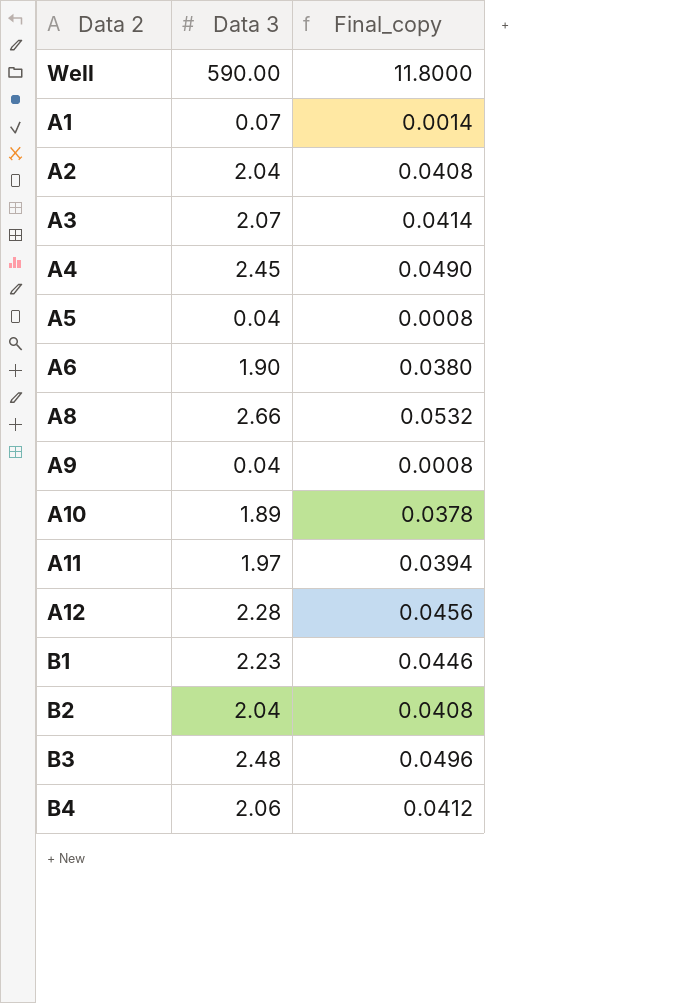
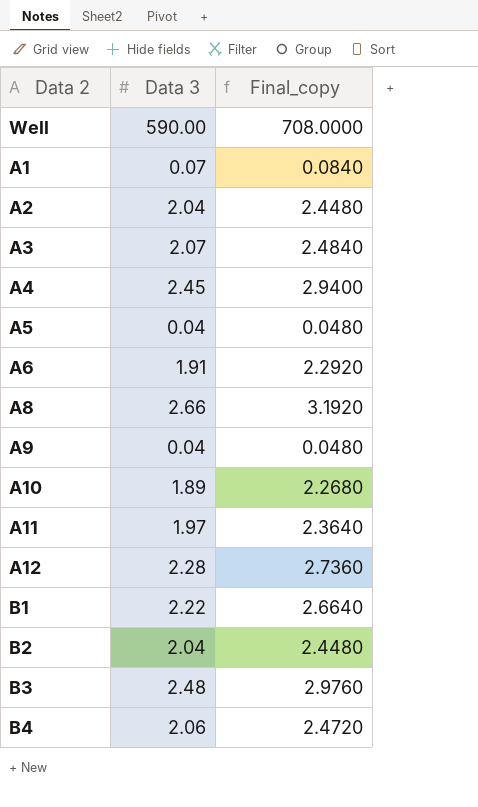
column Final_copy | formula: [Data 3] * 0.02 -> [Data 3] * 1.2
A6 | Data 3: 1.90 -> 1.91
B1 | Data 3: 2.23 -> 2.22

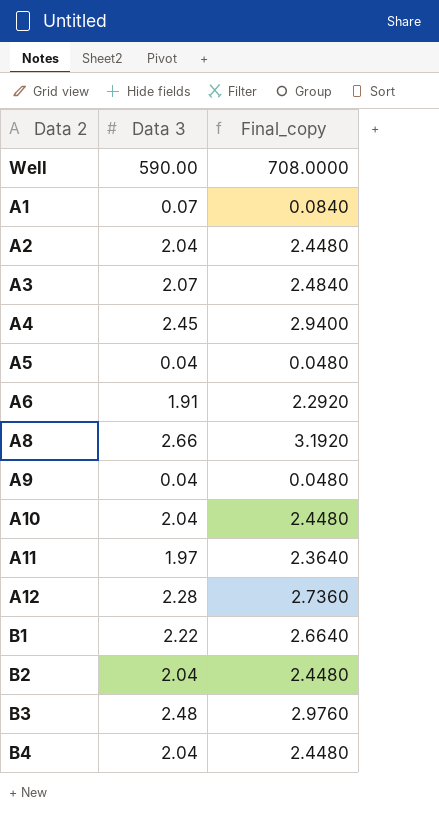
A10 | Data 3: 1.89 -> 2.04
A10 | Final_copy: 2.2680 -> 2.4480
B4 | Data 3: 2.06 -> 2.04
B4 | Final_copy: 2.4720 -> 2.4480

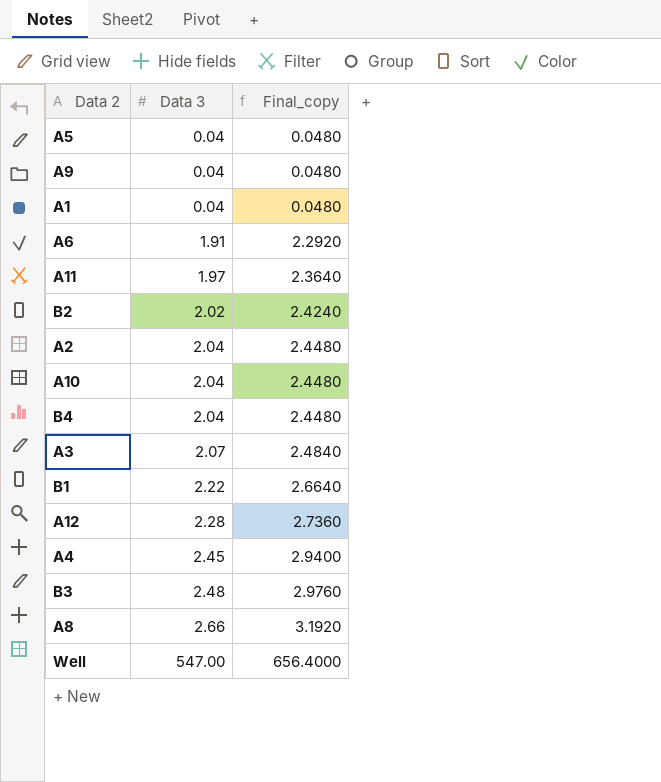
row order: none -> Data 3 ascending
A1 | Data 3: 0.07 -> 0.04
A1 | Final_copy: 0.0840 -> 0.0480
B2 | Data 3: 2.04 -> 2.02
B2 | Final_copy: 2.4480 -> 2.4240
Well | Data 3: 590.00 -> 547.00
Well | Final_copy: 708.0000 -> 656.4000

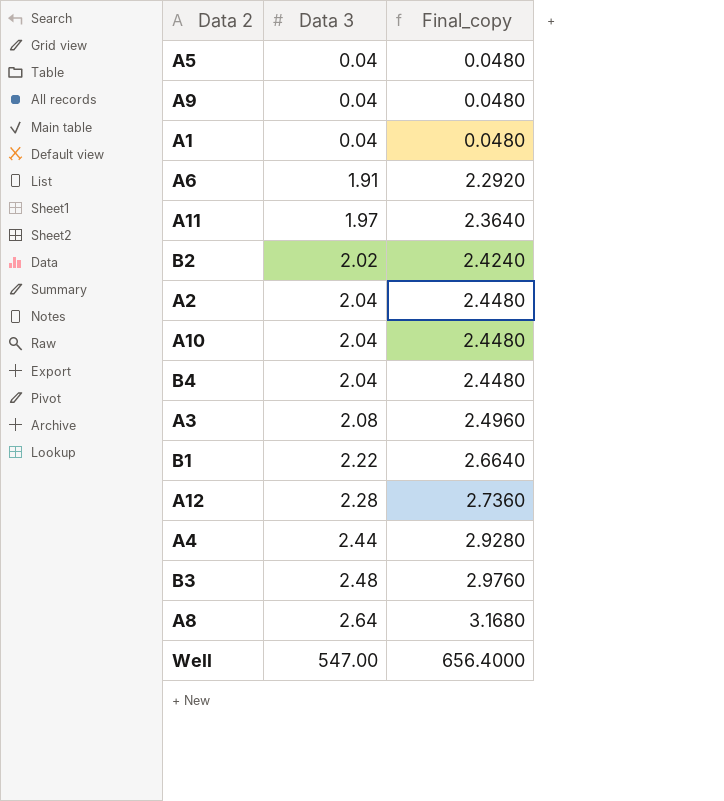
A3 | Data 3: 2.07 -> 2.08
A3 | Final_copy: 2.4840 -> 2.4960
A4 | Data 3: 2.45 -> 2.44
A4 | Final_copy: 2.9400 -> 2.9280
A8 | Data 3: 2.66 -> 2.64
A8 | Final_copy: 3.1920 -> 3.1680

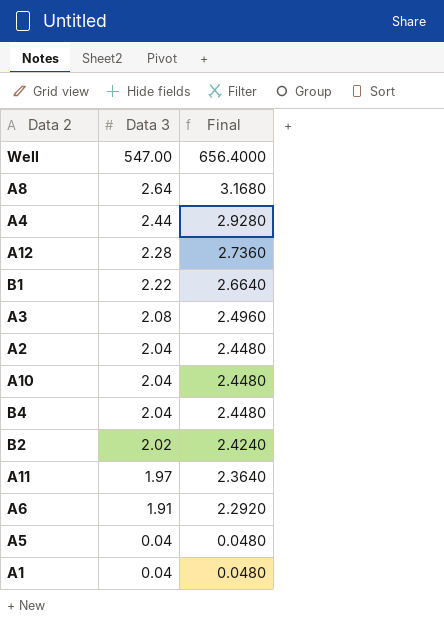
row order: Data 3 ascending -> Data 3 descending
column name: Final_copy -> Final
row A9: 0.04 | 0.0480 -> none
row B3: 2.48 | 2.9760 -> none

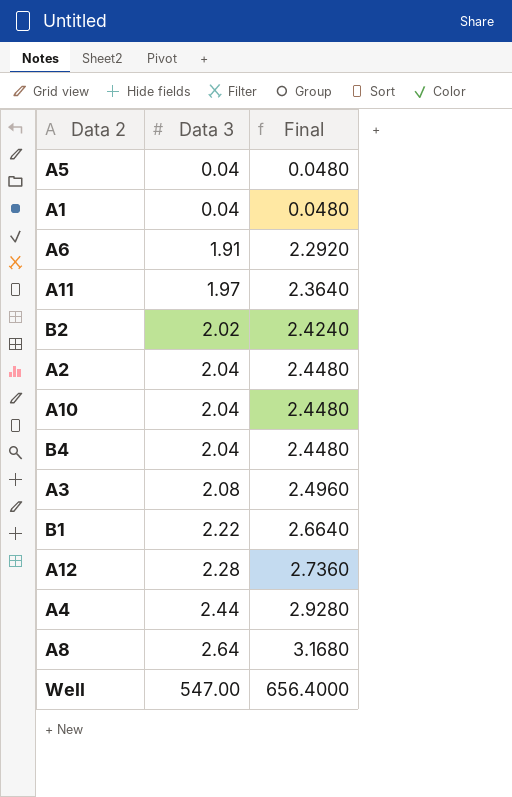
row order: Data 3 descending -> Data 3 ascending

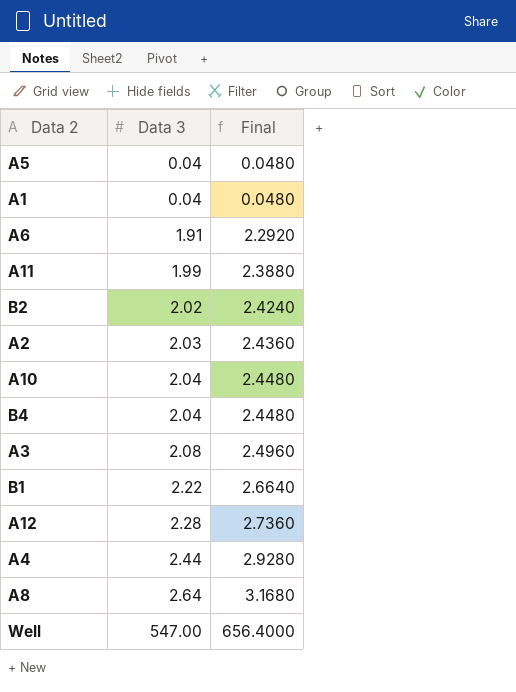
A11 | Data 3: 1.97 -> 1.99
A11 | Final: 2.3640 -> 2.3880
A2 | Data 3: 2.04 -> 2.03
A2 | Final: 2.4480 -> 2.4360

